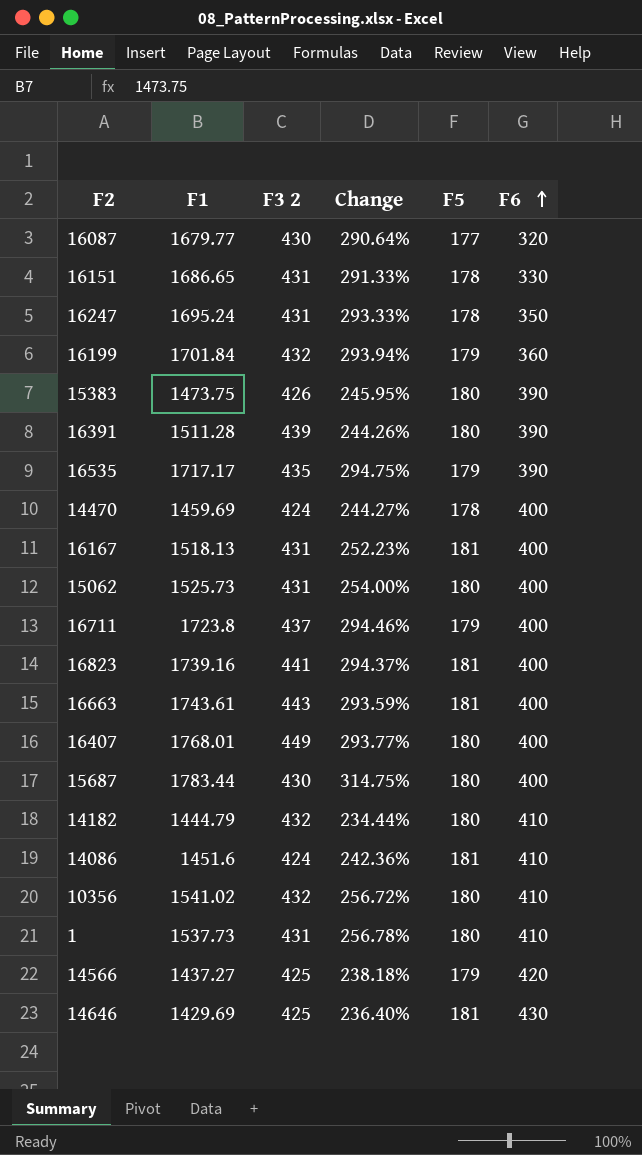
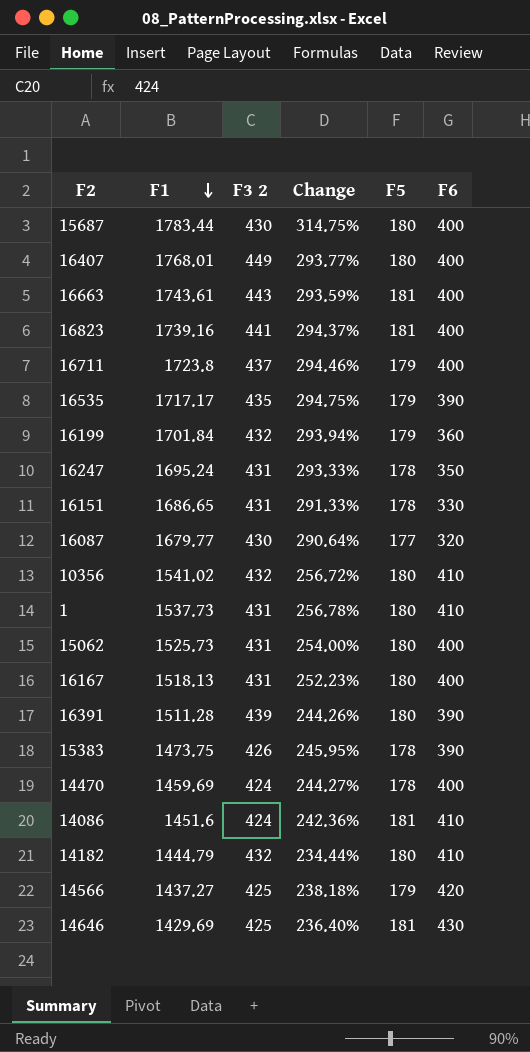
row order: F6 ascending -> F1 descending
16167 | F5: 181 -> 180
15383 | F5: 180 -> 178

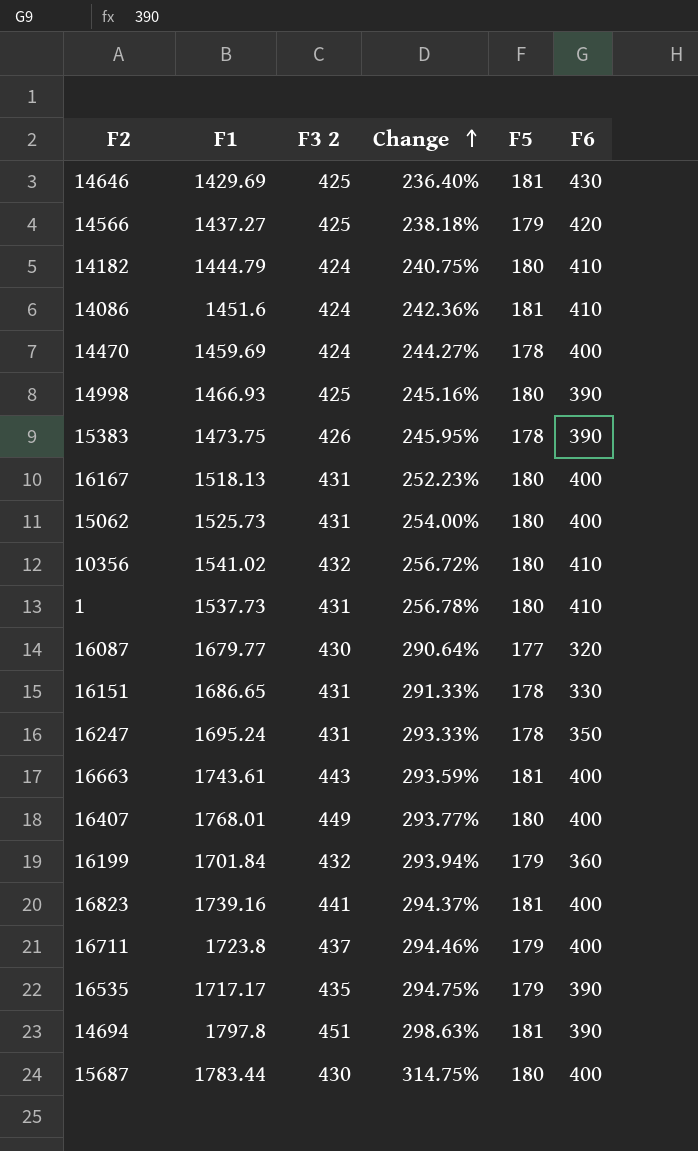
row order: F1 descending -> Change ascending
row 16391: 1511.28 | 439 | 244.26% | 180 | 390 -> none
14182 | F3 2: 432 -> 424
14182 | Change: 234.44% -> 240.75%
row 14998: none -> 1466.93 | 425 | 245.16% | 180 | 390
row 14694: none -> 1797.8 | 451 | 298.63% | 181 | 390

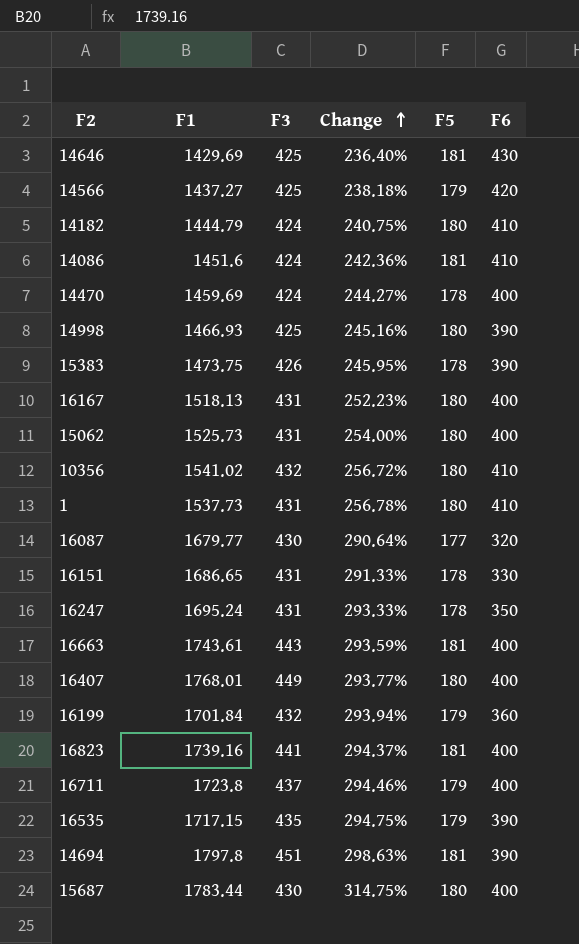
column name: F3 2 -> F3
16535 | F1: 1717.17 -> 1717.15

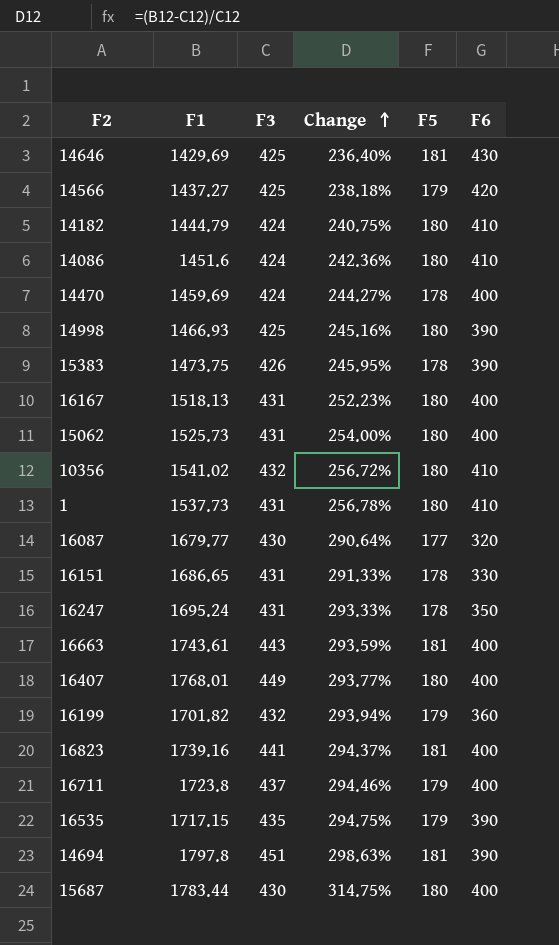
14086 | F5: 181 -> 180
16199 | F1: 1701.84 -> 1701.82

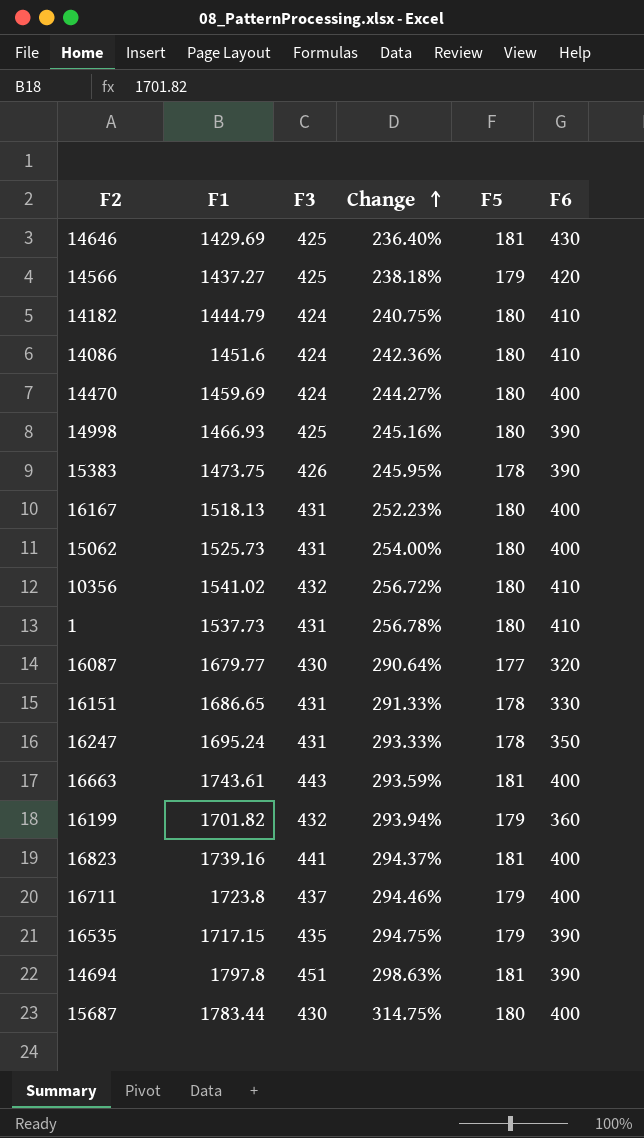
row 16407: 1768.01 | 449 | 293.77% | 180 | 400 -> none
14470 | F5: 178 -> 180

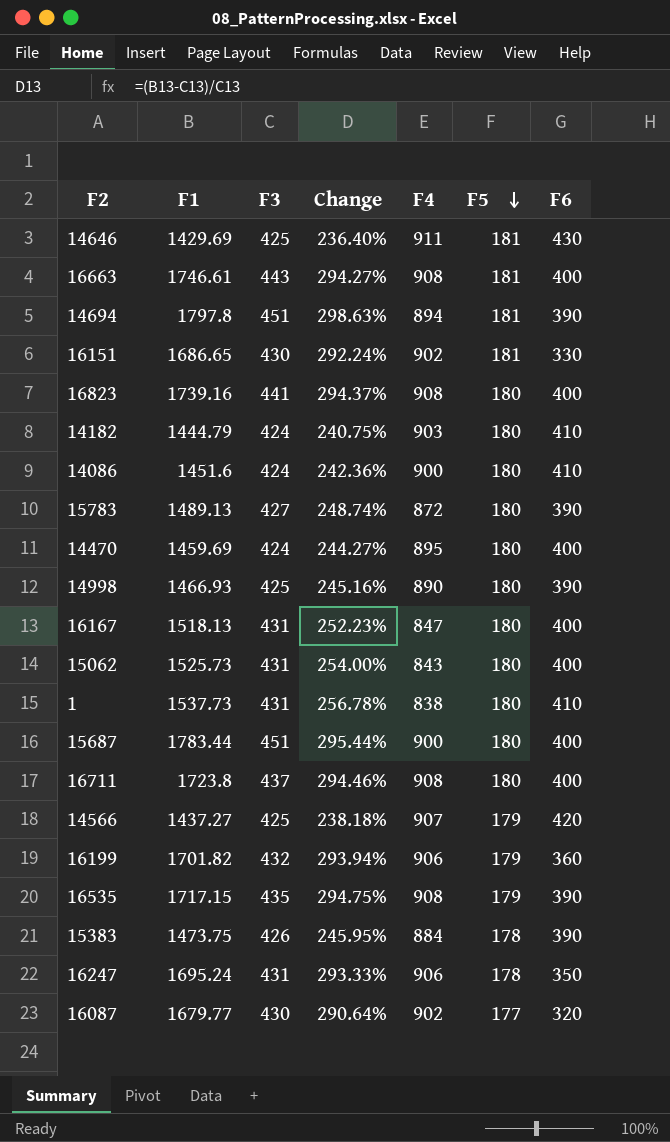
row order: Change ascending -> F5 descending
column F4 | position: none -> 5
row 10356: 1541.02 | 432 | 256.72% | 180 | 410 -> none
16663 | F1: 1743.61 -> 1746.61
16663 | Change: 293.59% -> 294.27%
16151 | F3: 431 -> 430
16151 | Change: 291.33% -> 292.24%
16151 | F5: 178 -> 181
16823 | F5: 181 -> 180
row 15783: none -> 1489.13 | 427 | 248.74% | 872 | 180 | 390
15687 | F3: 430 -> 451
15687 | Change: 314.75% -> 295.44%
16711 | F5: 179 -> 180

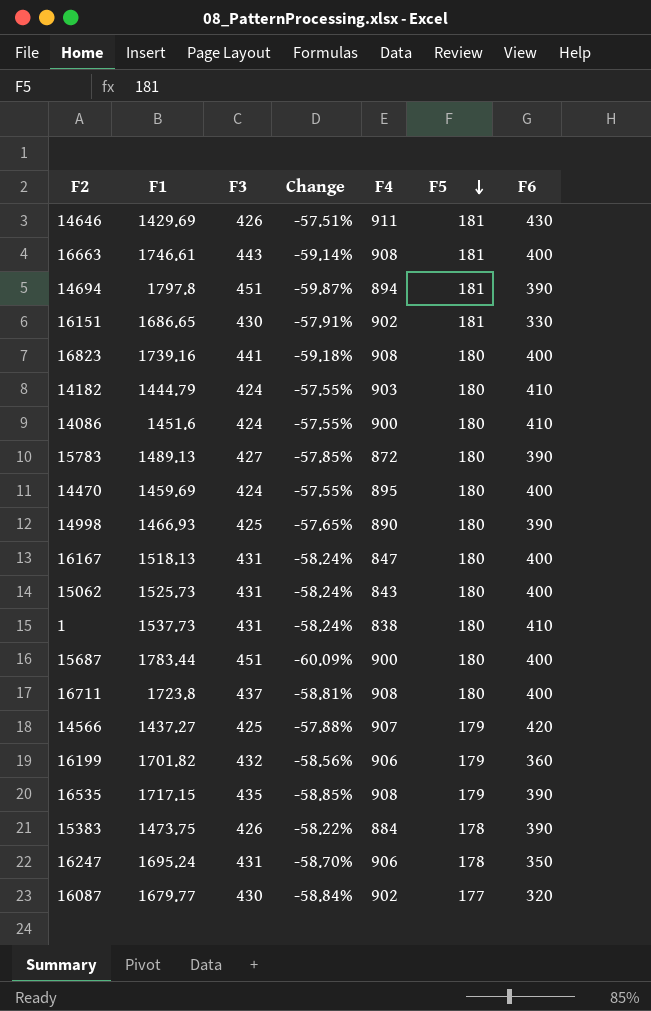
column Change | formula: ([F1] - [F3]) / [F3] -> ([F5] - [F3]) / [F3]
14646 | F3: 425 -> 426

